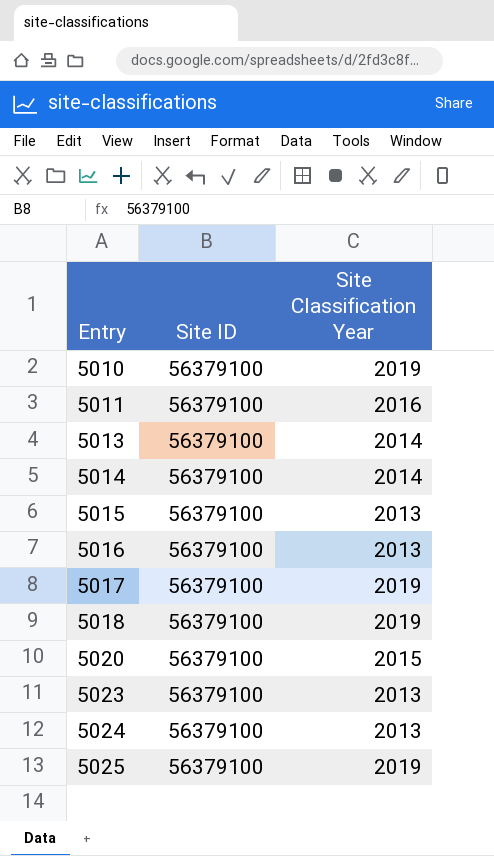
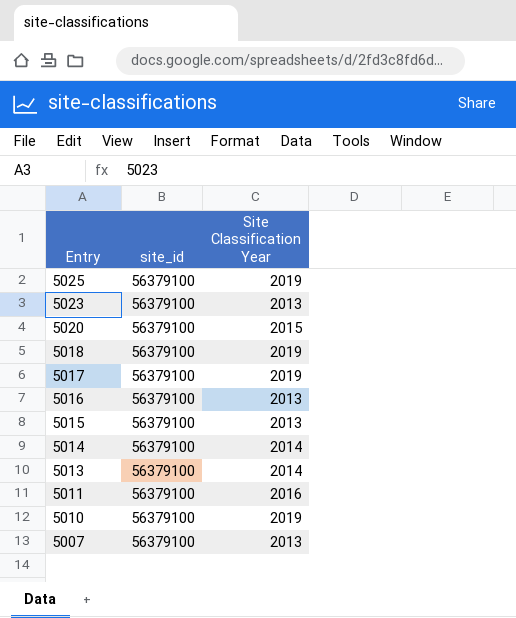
row order: Entry ascending -> Entry descending
column name: Site ID -> site_id
row 5024: 56379100 | 2013 -> none
row 5007: none -> 56379100 | 2013

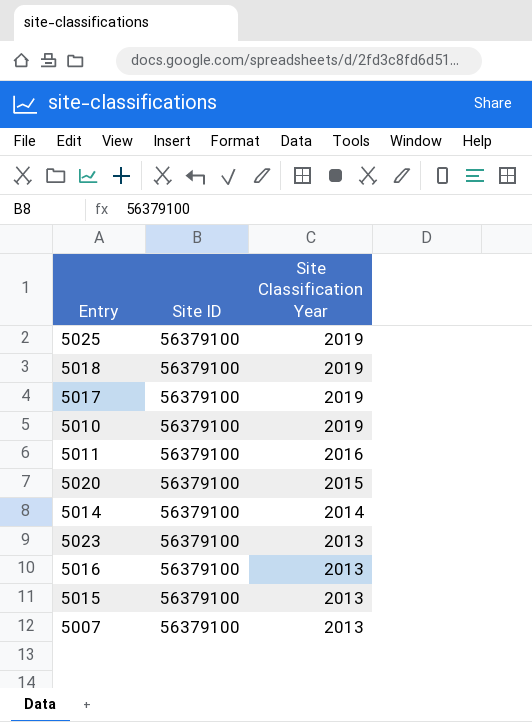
row order: Entry descending -> Site Classification Year descending
column name: site_id -> Site ID
row 5013: 56379100 | 2014 -> none

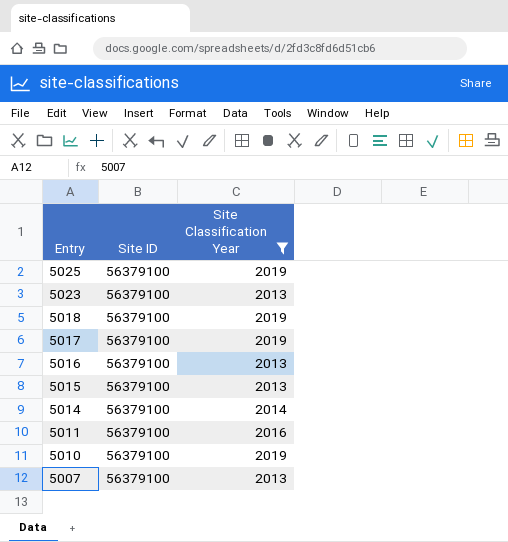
filter: none -> Site Classification Year != 2015
row order: Site Classification Year descending -> Entry descending

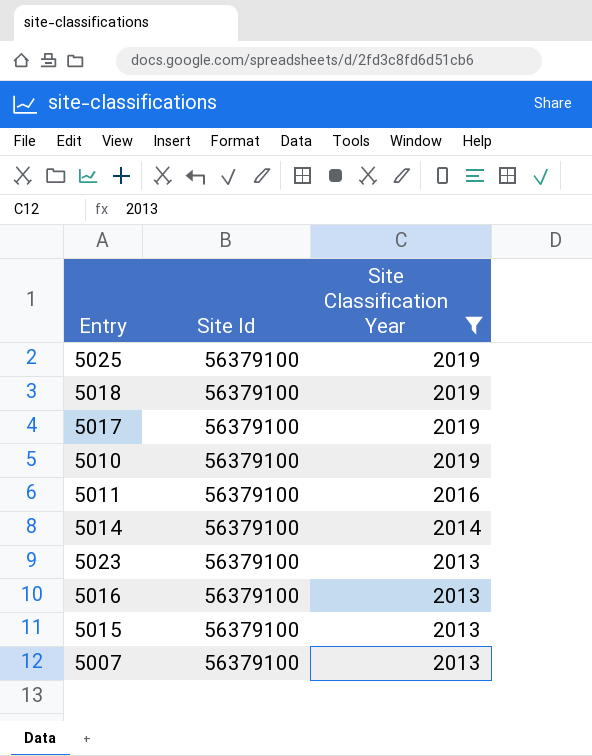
row order: Entry descending -> Site Classification Year descending
column name: Site ID -> Site Id

